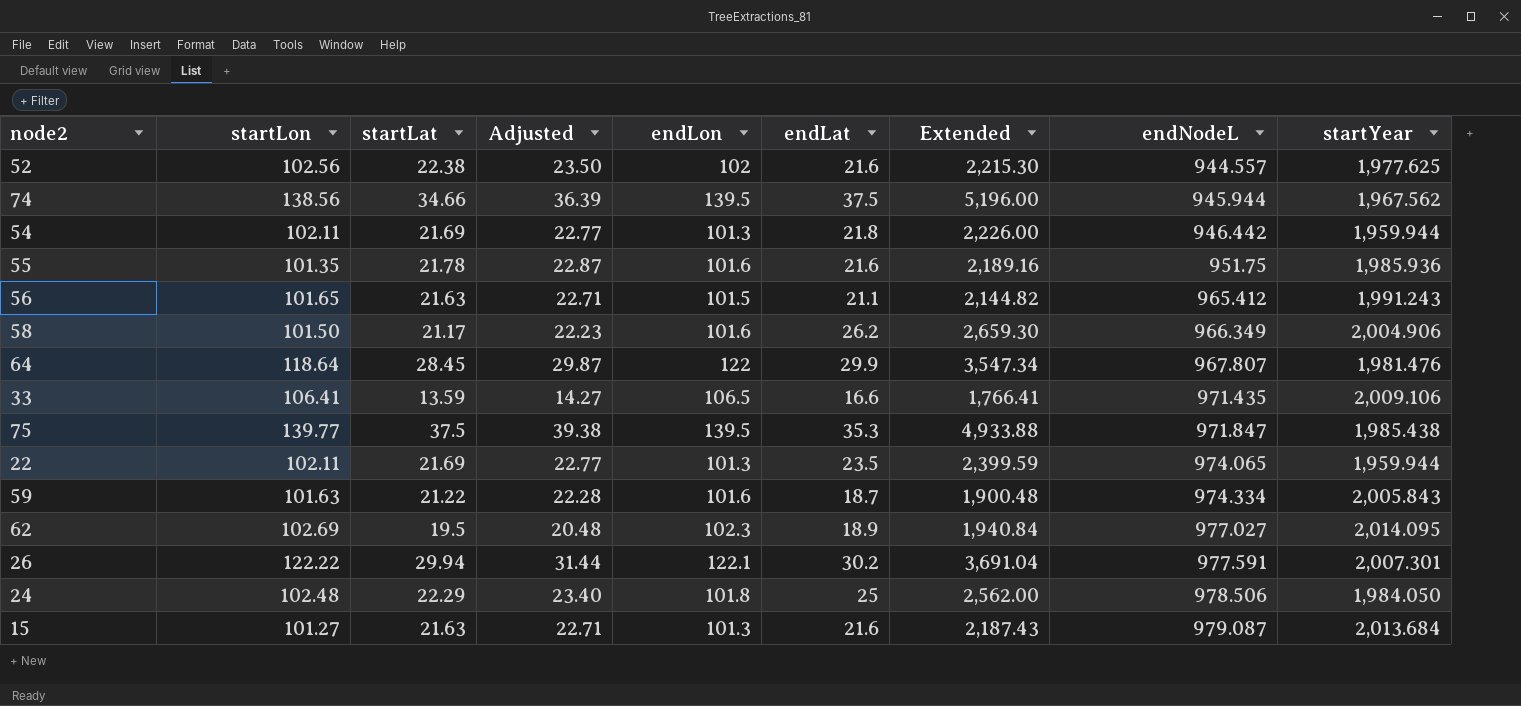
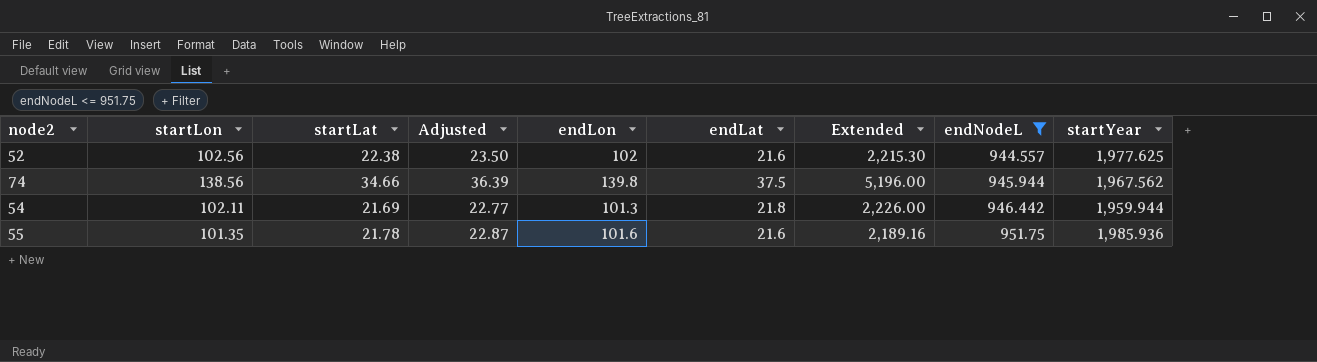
filter: none -> endNodeL <= 951.75
74 | endLon: 139.5 -> 139.8

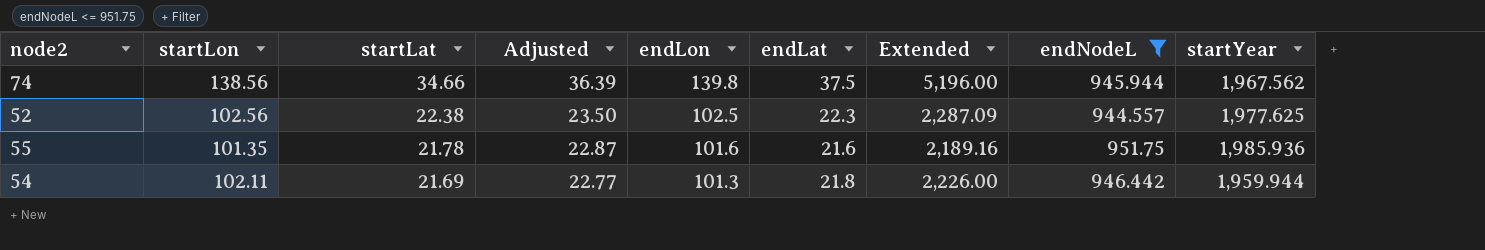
row order: endNodeL ascending -> startLat descending
52 | endLon: 102 -> 102.5
52 | endLat: 21.6 -> 22.3
52 | Extended: 2,215.30 -> 2,287.09

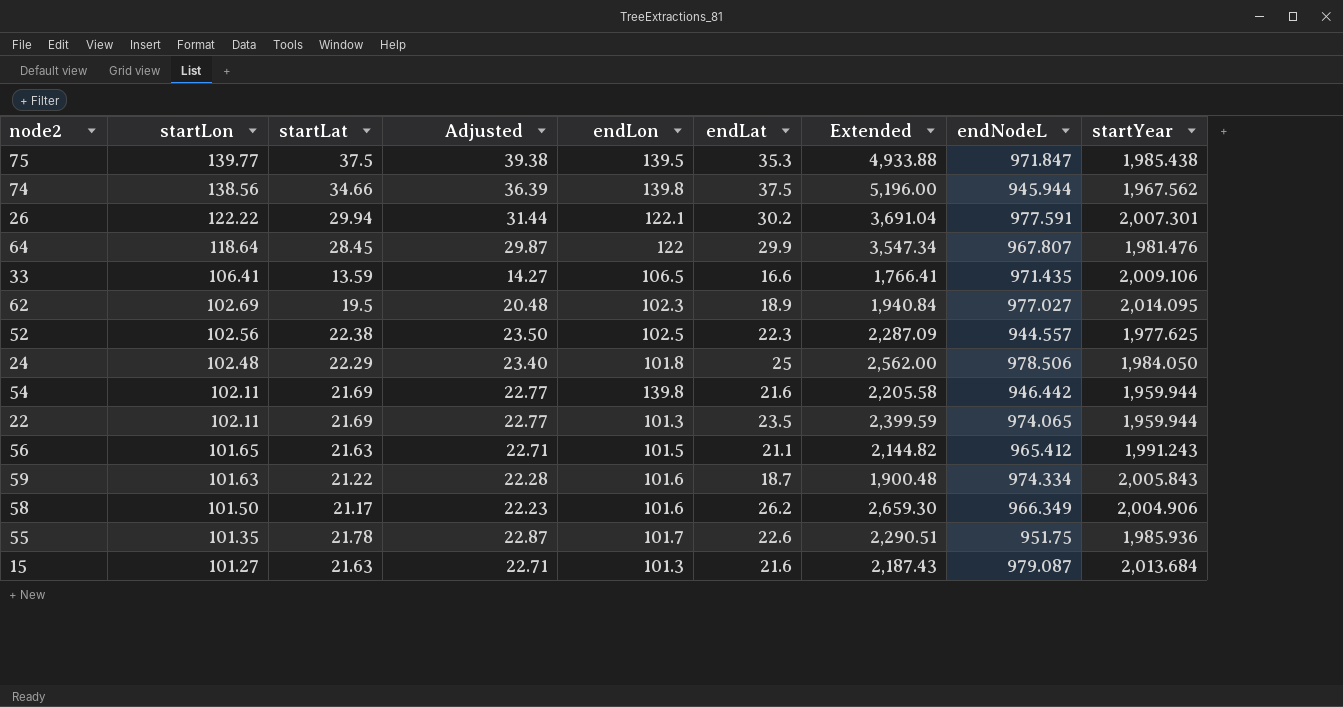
filter: endNodeL <= 951.75 -> none
row order: startLat descending -> startLon descending
54 | endLon: 101.3 -> 139.8
54 | endLat: 21.8 -> 21.6
54 | Extended: 2,226.00 -> 2,205.58
55 | endLon: 101.6 -> 101.7
55 | endLat: 21.6 -> 22.6
55 | Extended: 2,189.16 -> 2,290.51

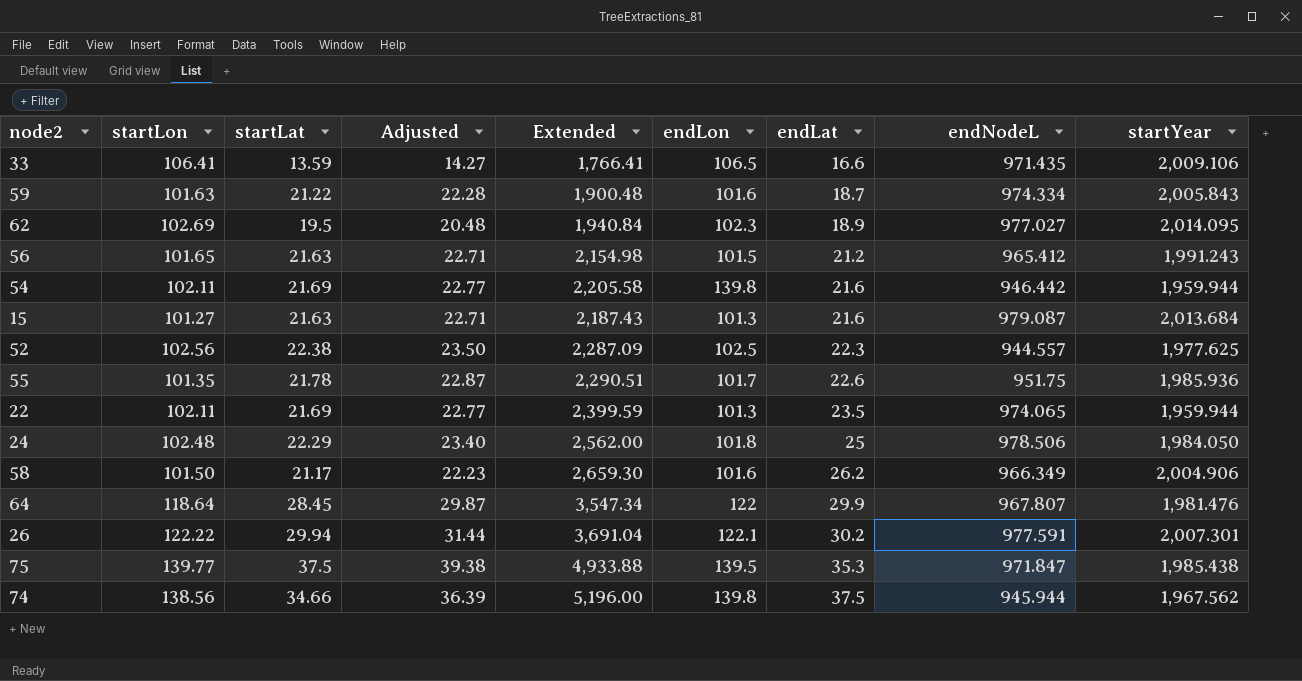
row order: startLon descending -> endLat ascending
column Extended | position: 7 -> 5
56 | Extended: 2,144.82 -> 2,154.98
56 | endLat: 21.1 -> 21.2

